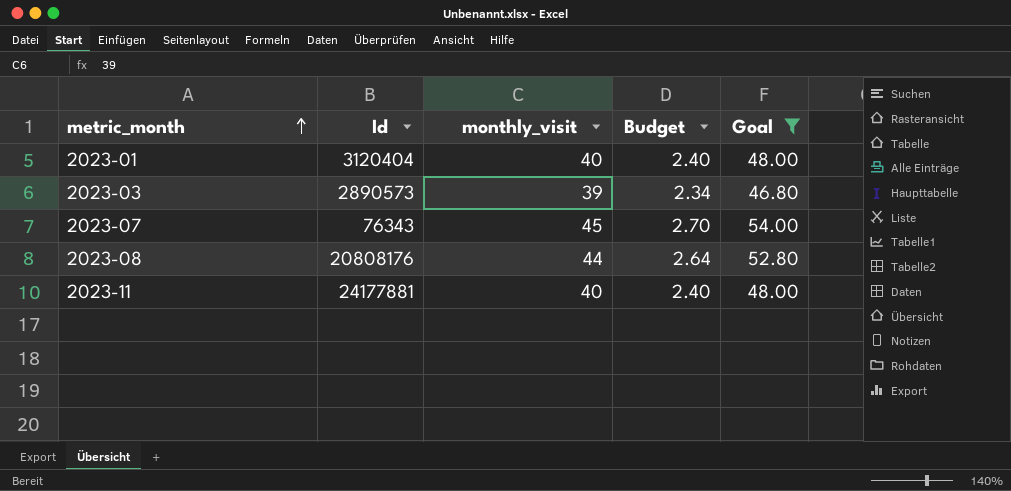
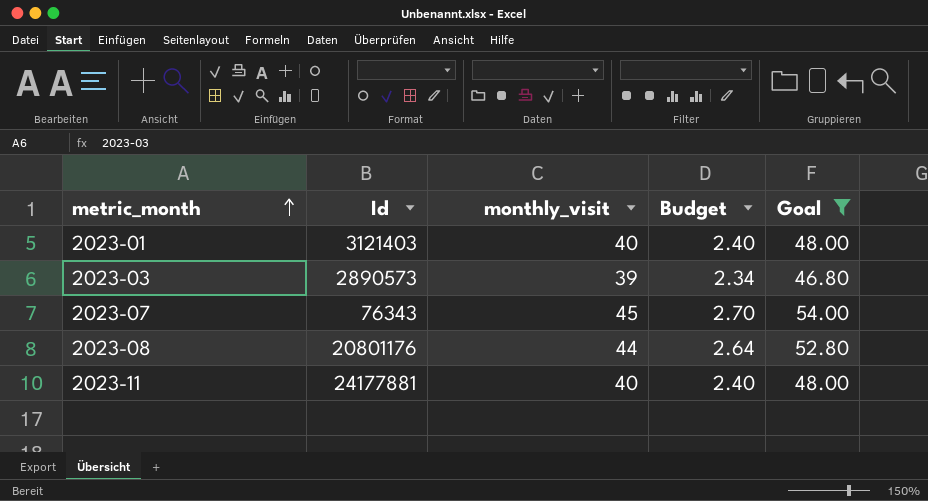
2023-01 | Id: 3120404 -> 3121403
2023-08 | Id: 20808176 -> 20801176

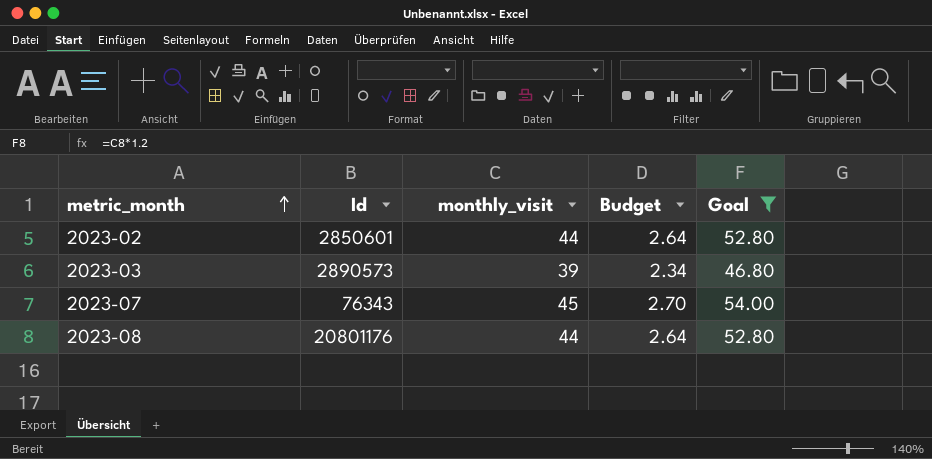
row 2023-01: 3121403 | 40 | 2.40 | 48.00 -> none
row 2023-11: 24177881 | 40 | 2.40 | 48.00 -> none
row 2023-02: none -> 2850601 | 44 | 2.64 | 52.80

